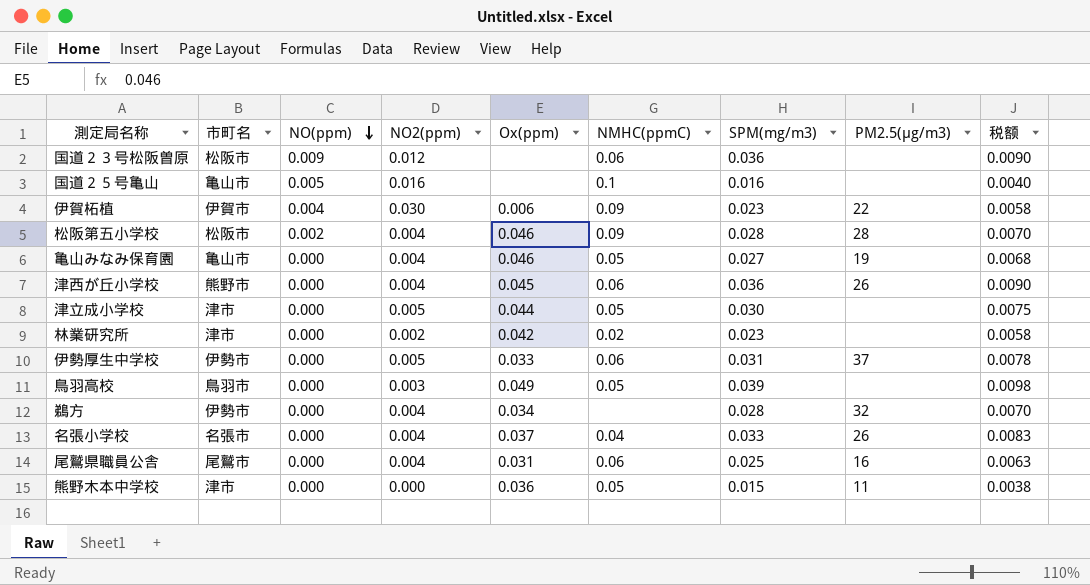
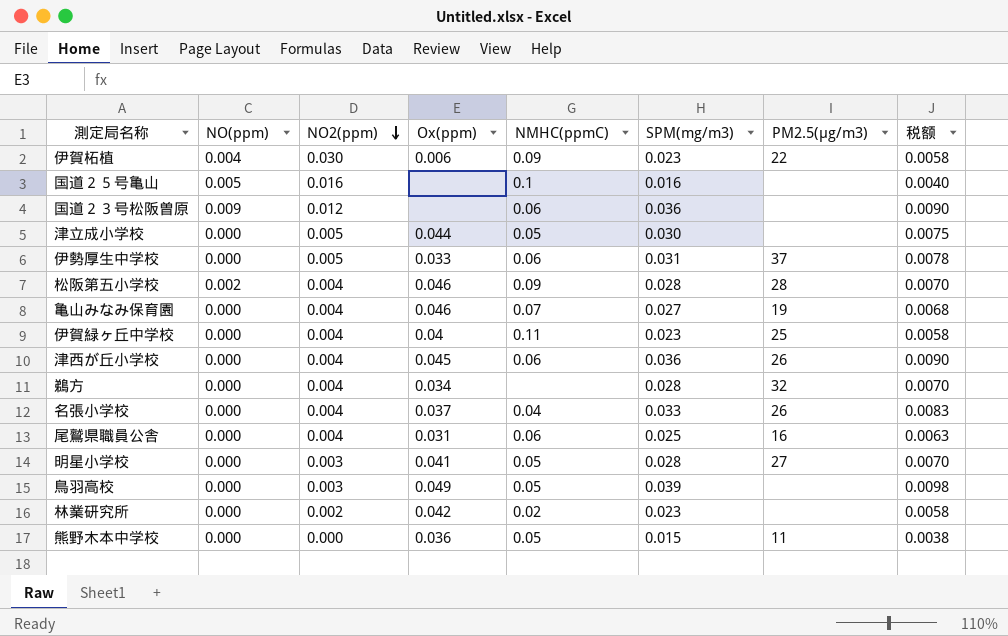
row order: NO(ppm) descending -> NO2(ppm) descending
column 市町名 | position: 2 -> none
亀山みなみ保育園 | NMHC(ppmC): 0.05 -> 0.07
row 伊賀緑ヶ丘中学校: none -> 0.000 | 0.004 | 0.04 | 0.11 | 0.023 | 25 | 0.0058
row 明星小学校: none -> 0.000 | 0.003 | 0.041 | 0.05 | 0.028 | 27 | 0.0070

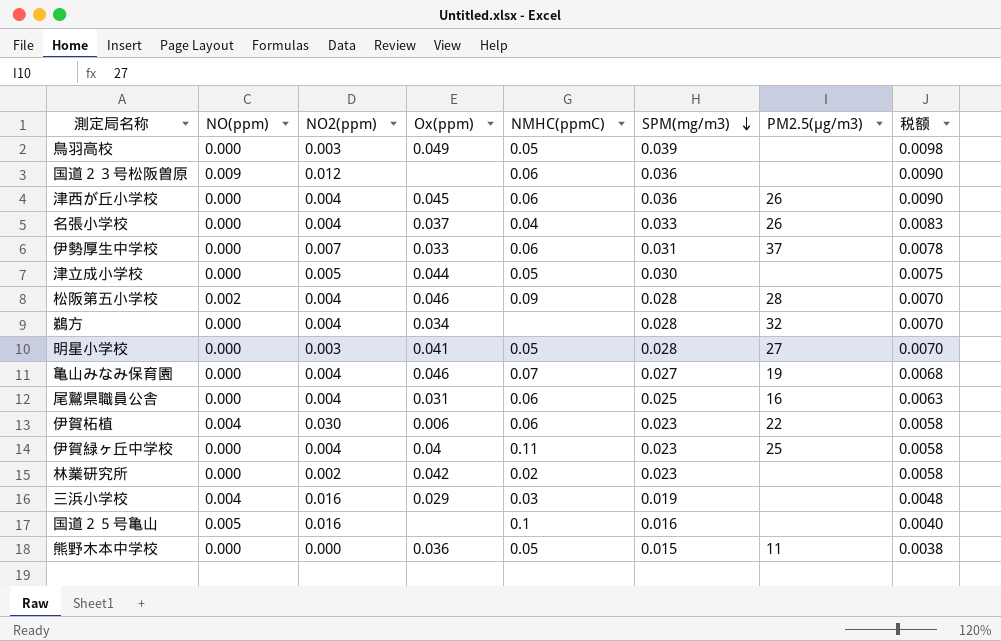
row order: NO2(ppm) descending -> SPM(mg/m3) descending
伊勢厚生中学校 | NO2(ppm): 0.005 -> 0.007
伊賀柘植 | NMHC(ppmC): 0.09 -> 0.06
row 三浜小学校: none -> 0.004 | 0.016 | 0.029 | 0.03 | 0.019 | none | 0.0048

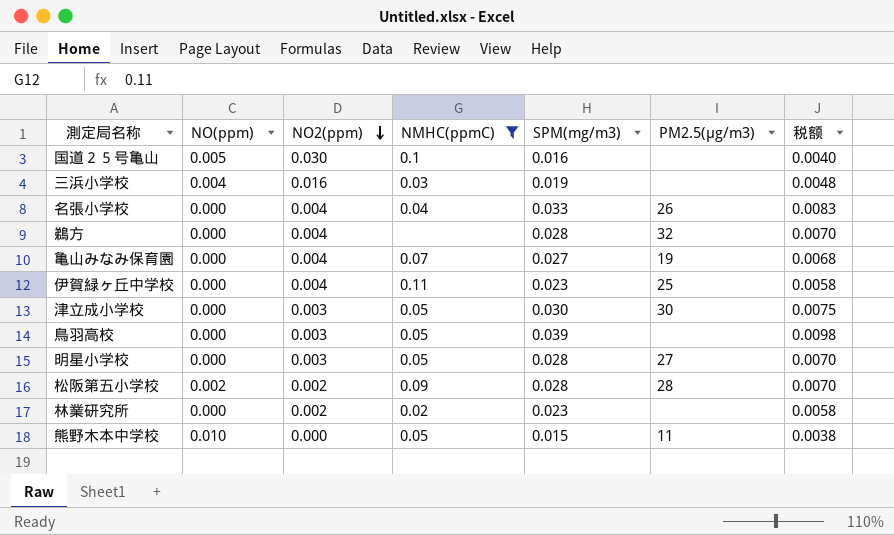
filter: none -> NMHC(ppmC) != 0.06
row order: SPM(mg/m3) descending -> NO2(ppm) descending
column Ox(ppm) | position: 4 -> none
国道２５号亀山 | NO2(ppm): 0.016 -> 0.030
津立成小学校 | NO2(ppm): 0.005 -> 0.003
津立成小学校 | PM2.5(μg/m3): none -> 30
松阪第五小学校 | NO2(ppm): 0.004 -> 0.002
熊野木本中学校 | NO(ppm): 0.000 -> 0.010

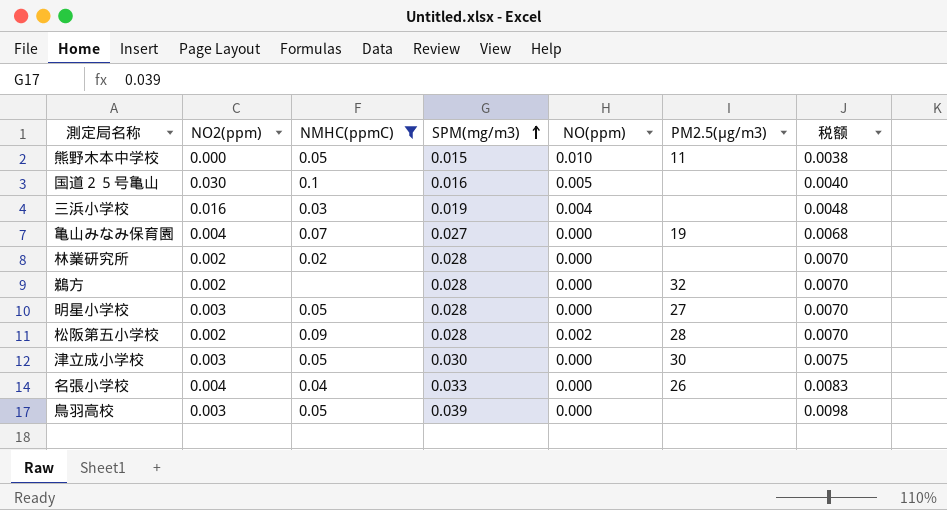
row order: NO2(ppm) descending -> SPM(mg/m3) ascending
column NO(ppm) | position: 2 -> 5
row 伊賀緑ヶ丘中学校: 0.000 | 0.004 | 0.11 | 0.023 | 25 | 0.0058 -> none
林業研究所 | SPM(mg/m3): 0.023 -> 0.028
林業研究所 | 税额: 0.0058 -> 0.0070
鵜方 | NO2(ppm): 0.004 -> 0.002

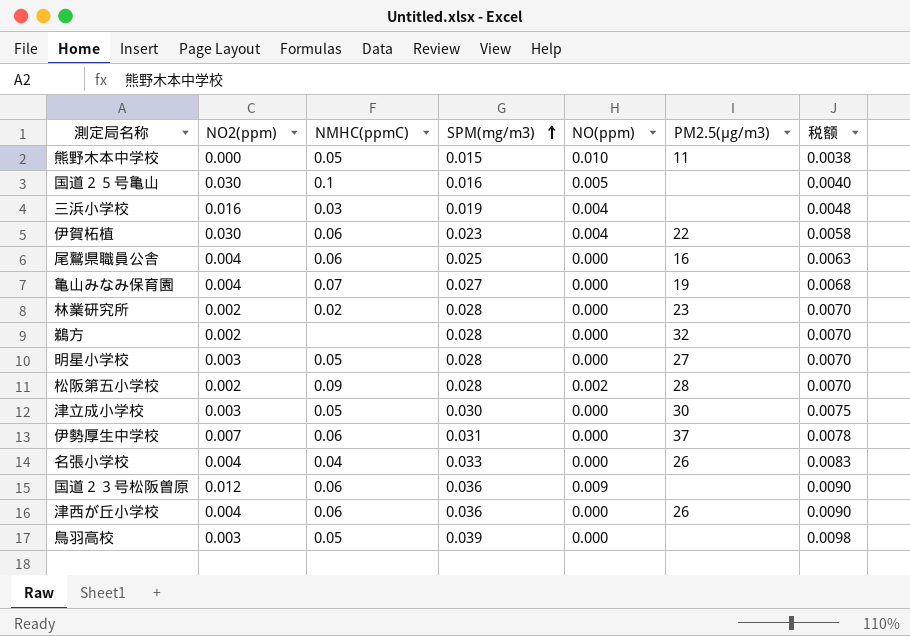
filter: NMHC(ppmC) != 0.06 -> none
林業研究所 | PM2.5(μg/m3): none -> 23

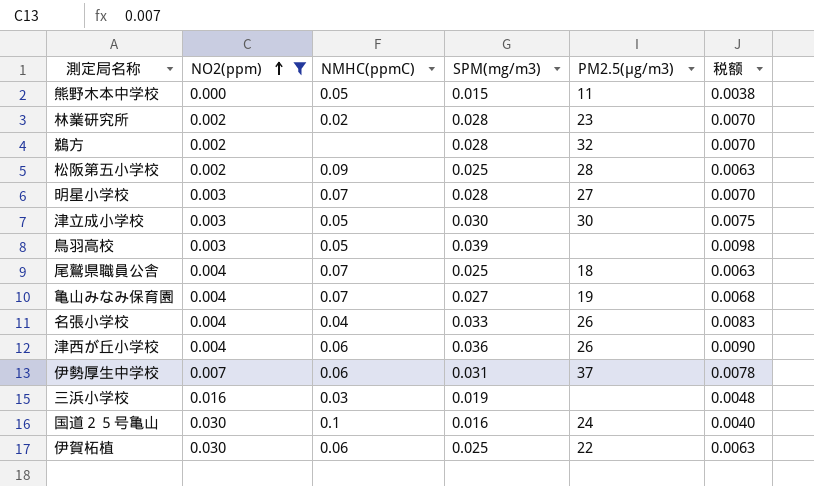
filter: none -> NO2(ppm) != 0.012
row order: SPM(mg/m3) ascending -> NO2(ppm) ascending
column NO(ppm) | position: 5 -> none
松阪第五小学校 | SPM(mg/m3): 0.028 -> 0.025
松阪第五小学校 | 税额: 0.0070 -> 0.0063
明星小学校 | NMHC(ppmC): 0.05 -> 0.07
尾鷲県職員公舎 | NMHC(ppmC): 0.06 -> 0.07
尾鷲県職員公舎 | PM2.5(μg/m3): 16 -> 18
国道２５号亀山 | PM2.5(μg/m3): none -> 24
伊賀柘植 | SPM(mg/m3): 0.023 -> 0.025
伊賀柘植 | 税额: 0.0058 -> 0.0063

